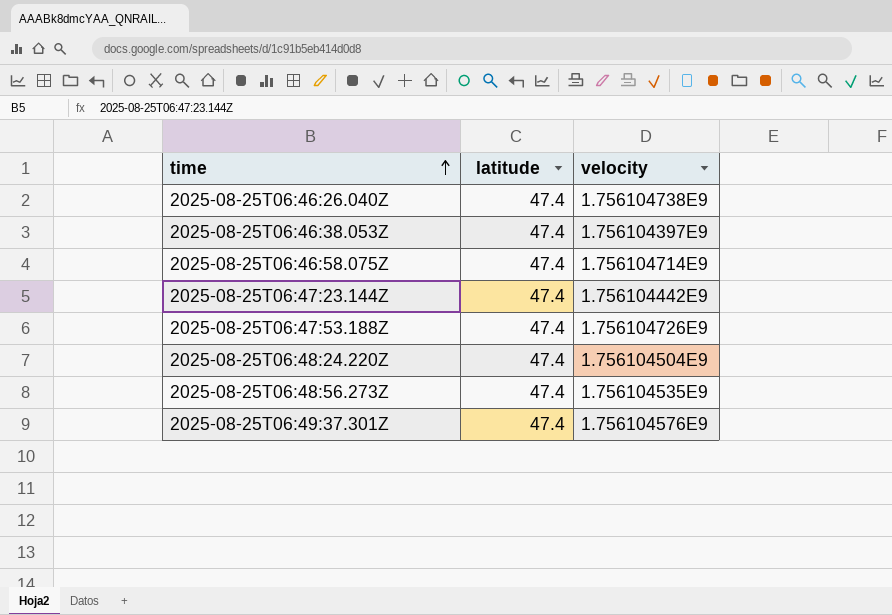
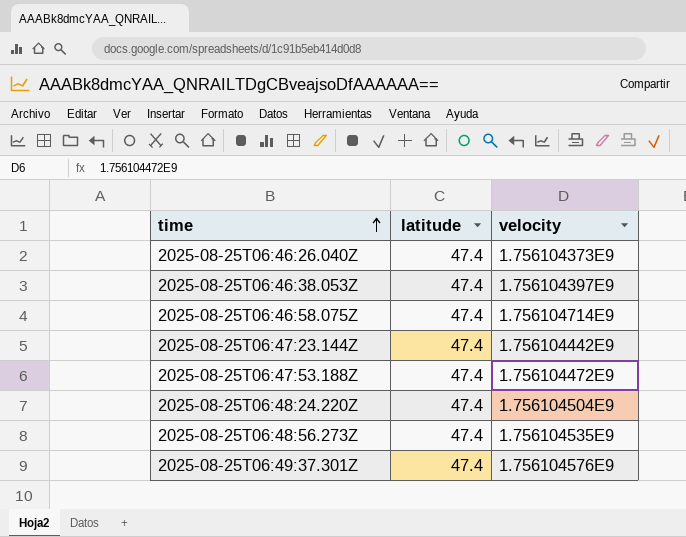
2025-08-25T06:46:26.040Z | velocity: 1.756104738E9 -> 1.756104373E9
2025-08-25T06:47:53.188Z | velocity: 1.756104726E9 -> 1.756104472E9

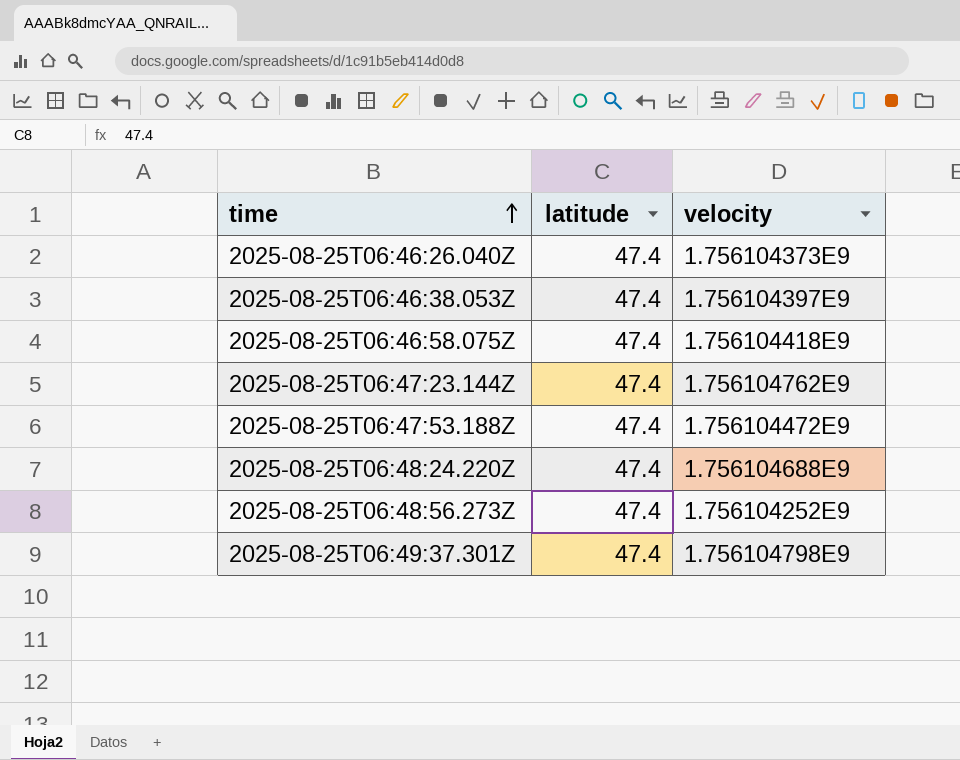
2025-08-25T06:46:58.075Z | velocity: 1.756104714E9 -> 1.756104418E9
2025-08-25T06:47:23.144Z | velocity: 1.756104442E9 -> 1.756104762E9
2025-08-25T06:48:24.220Z | velocity: 1.756104504E9 -> 1.756104688E9
2025-08-25T06:48:56.273Z | velocity: 1.756104535E9 -> 1.756104252E9
2025-08-25T06:49:37.301Z | velocity: 1.756104576E9 -> 1.756104798E9

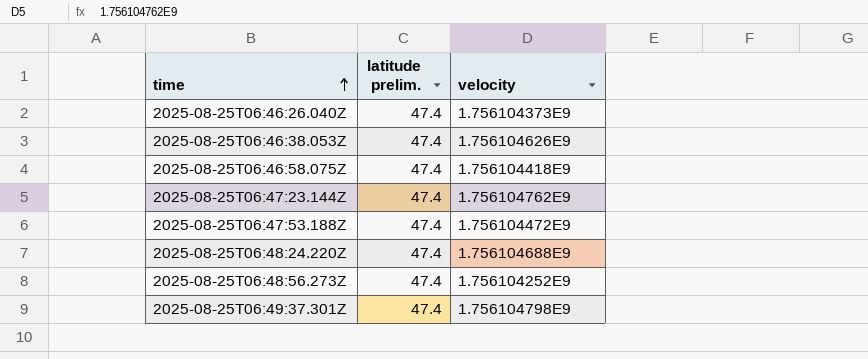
column name: latitude -> latitude prelim.
2025-08-25T06:46:38.053Z | velocity: 1.756104397E9 -> 1.756104626E9

